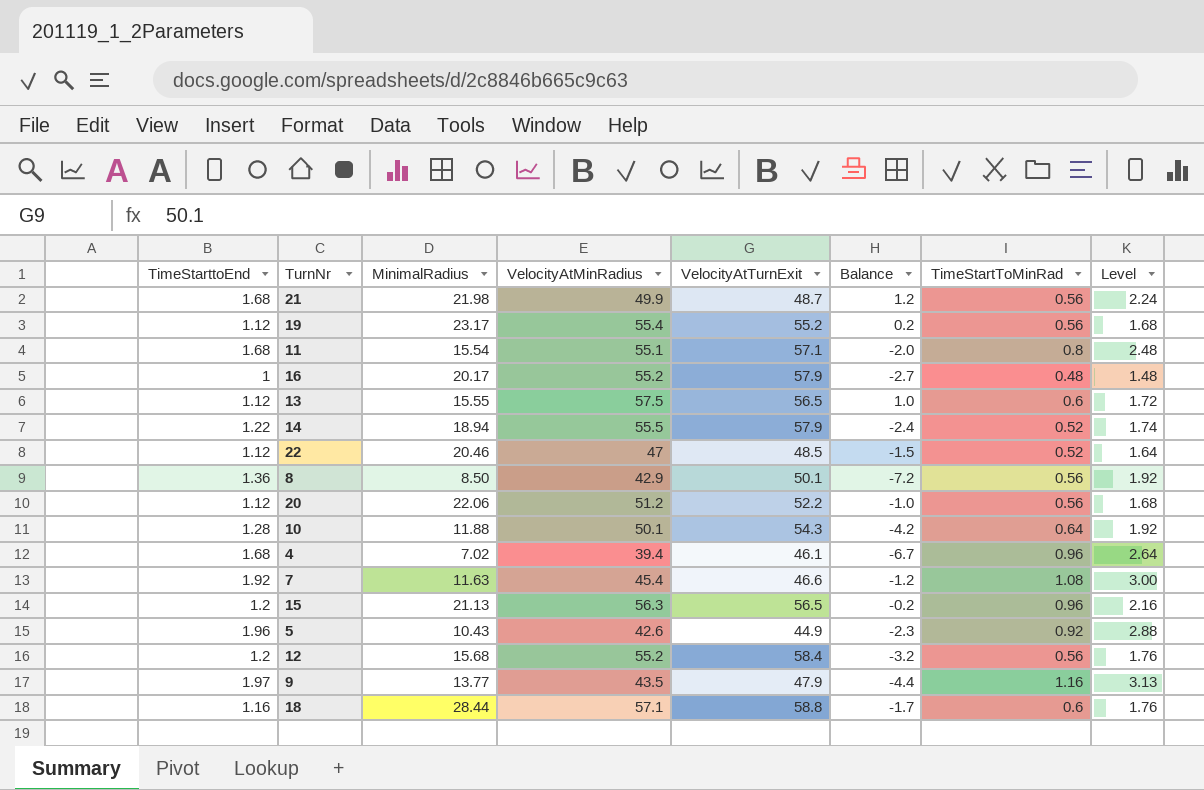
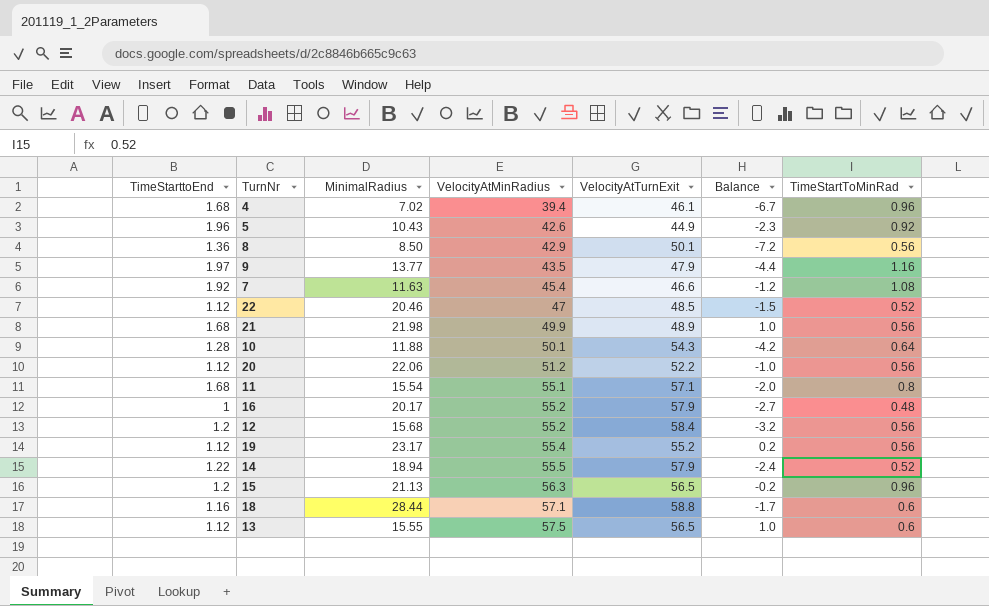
row order: none -> VelocityAtMinRadius ascending
column Level | formula: [TimeStarttoEnd] + [TimeStartToMinRad] -> none
21 | VelocityAtTurnExit: 48.7 -> 48.9
21 | Balance: 1.2 -> 1.0

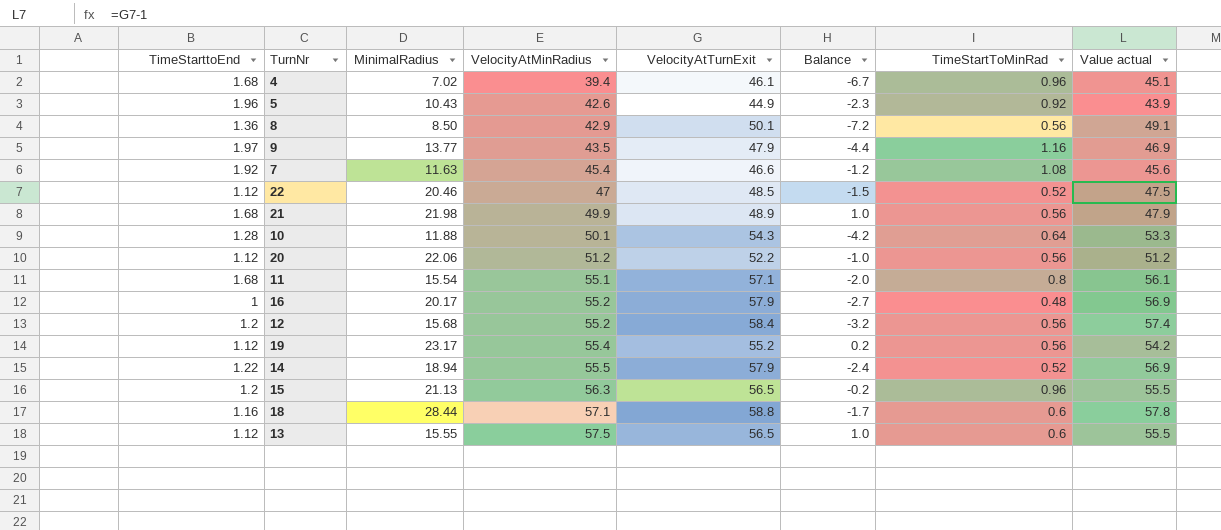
column Value actual | formula: none -> [VelocityAtTurnExit] - 1

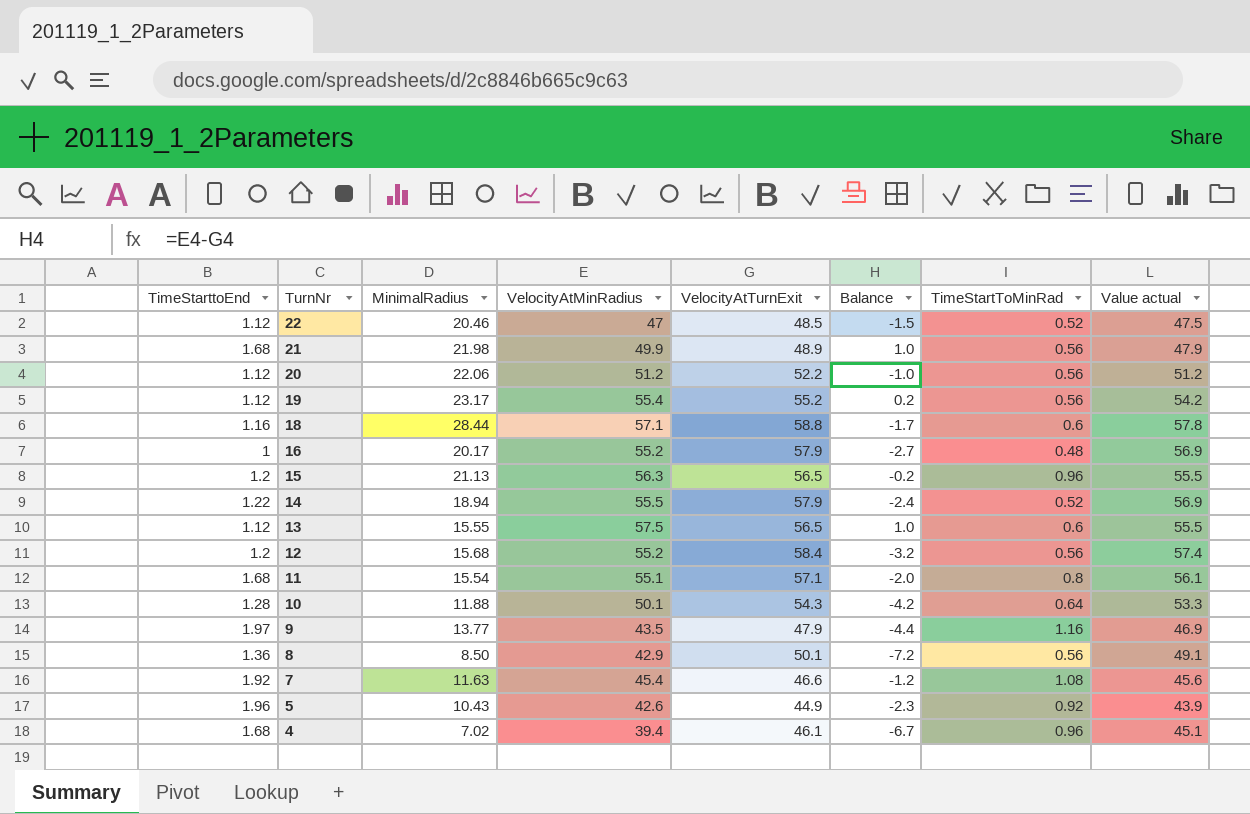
row order: VelocityAtMinRadius ascending -> TurnNr descending

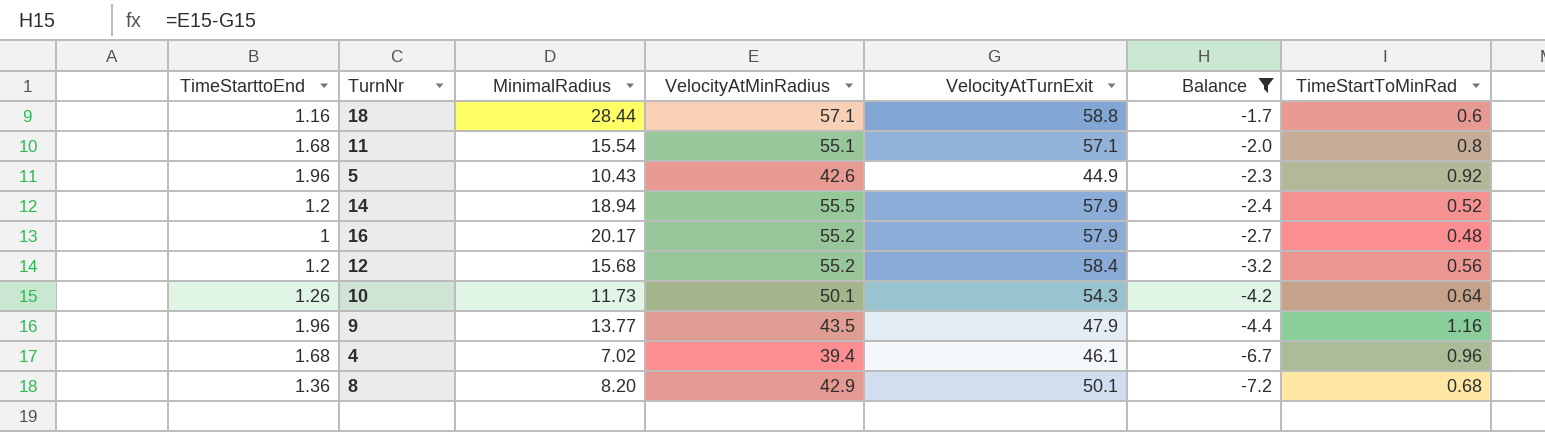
filter: none -> Balance <= -1.7
row order: TurnNr descending -> Balance descending
column Value actual | formula: [VelocityAtTurnExit] - 1 -> none
14 | TimeStarttoEnd: 1.22 -> 1.2
10 | TimeStarttoEnd: 1.28 -> 1.26
10 | MinimalRadius: 11.88 -> 11.73
9 | TimeStarttoEnd: 1.97 -> 1.96
8 | MinimalRadius: 8.50 -> 8.20
8 | TimeStartToMinRad: 0.56 -> 0.68

